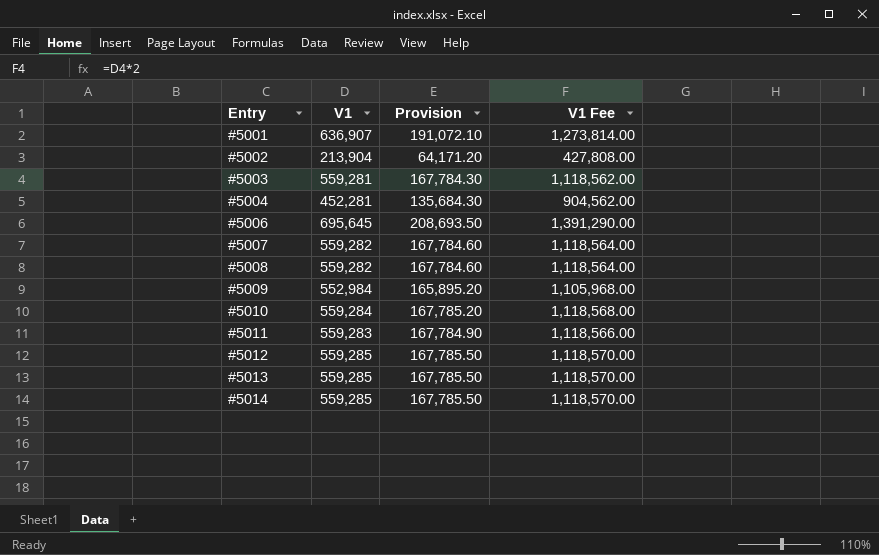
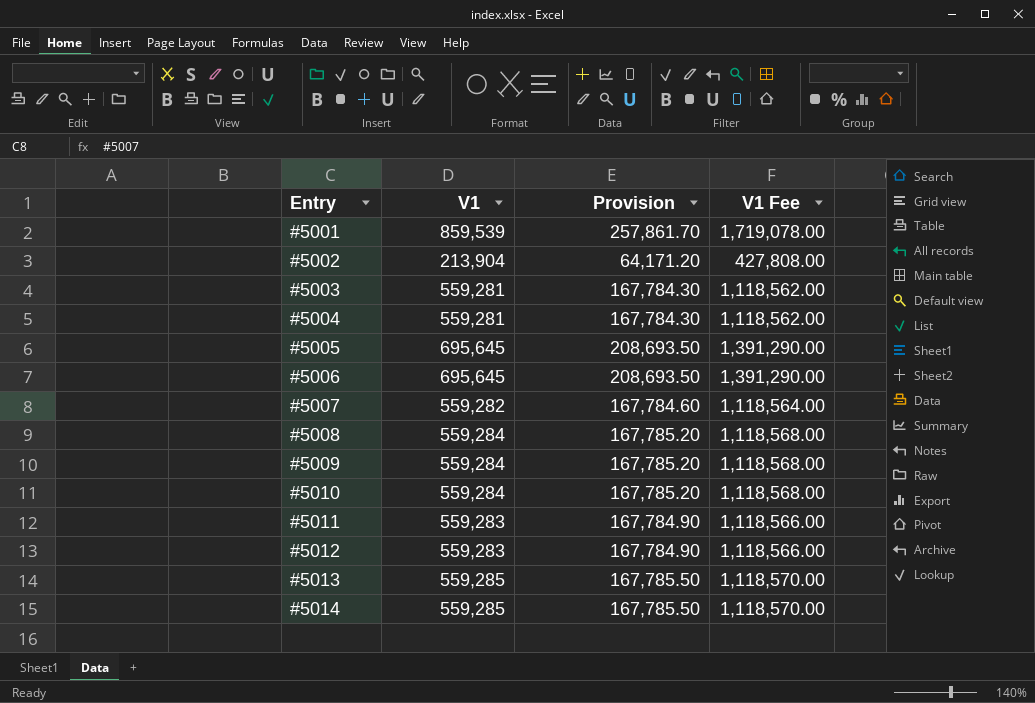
#5001 | V1: 636,907 -> 859,539
#5001 | Provision: 191,072.10 -> 257,861.70
#5001 | V1 Fee: 1,273,814.00 -> 1,719,078.00
#5004 | V1: 452,281 -> 559,281
#5004 | Provision: 135,684.30 -> 167,784.30
#5004 | V1 Fee: 904,562.00 -> 1,118,562.00
row #5005: none -> 695,645 | 208,693.50 | 1,391,290.00
#5008 | V1: 559,282 -> 559,284
#5008 | Provision: 167,784.60 -> 167,785.20
#5008 | V1 Fee: 1,118,564.00 -> 1,118,568.00
#5009 | V1: 552,984 -> 559,284
#5009 | Provision: 165,895.20 -> 167,785.20
#5009 | V1 Fee: 1,105,968.00 -> 1,118,568.00
#5012 | V1: 559,285 -> 559,283
#5012 | Provision: 167,785.50 -> 167,784.90
#5012 | V1 Fee: 1,118,570.00 -> 1,118,566.00

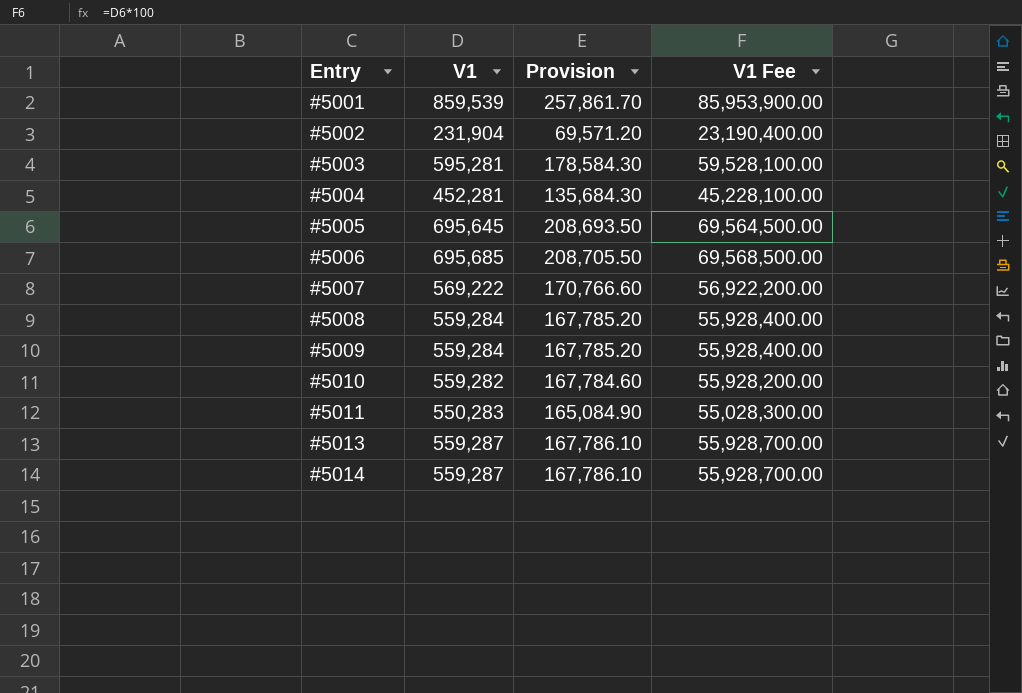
column V1 Fee | formula: [V1] * 2 -> [V1] * 100
row #5012: 559,283 | 167,784.90 | 1,118,566.00 -> none
#5002 | V1: 213,904 -> 231,904
#5002 | Provision: 64,171.20 -> 69,571.20
#5003 | V1: 559,281 -> 595,281
#5003 | Provision: 167,784.30 -> 178,584.30
#5004 | V1: 559,281 -> 452,281
#5004 | Provision: 167,784.30 -> 135,684.30
#5006 | V1: 695,645 -> 695,685
#5006 | Provision: 208,693.50 -> 208,705.50
#5007 | V1: 559,282 -> 569,222
#5007 | Provision: 167,784.60 -> 170,766.60
#5010 | V1: 559,284 -> 559,282
#5010 | Provision: 167,785.20 -> 167,784.60
#5011 | V1: 559,283 -> 550,283
#5011 | Provision: 167,784.90 -> 165,084.90
#5013 | V1: 559,285 -> 559,287
#5013 | Provision: 167,785.50 -> 167,786.10
#5014 | V1: 559,285 -> 559,287
#5014 | Provision: 167,785.50 -> 167,786.10

